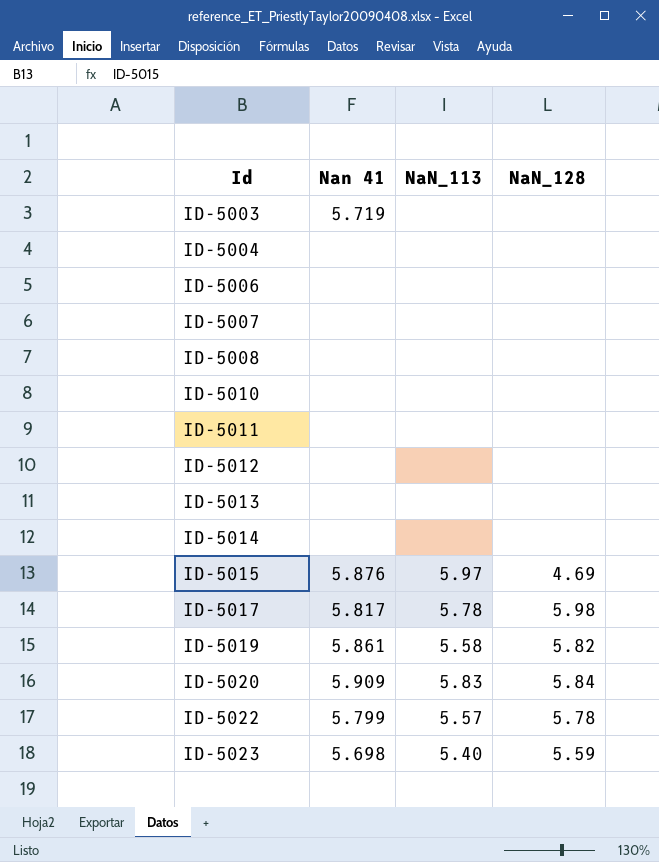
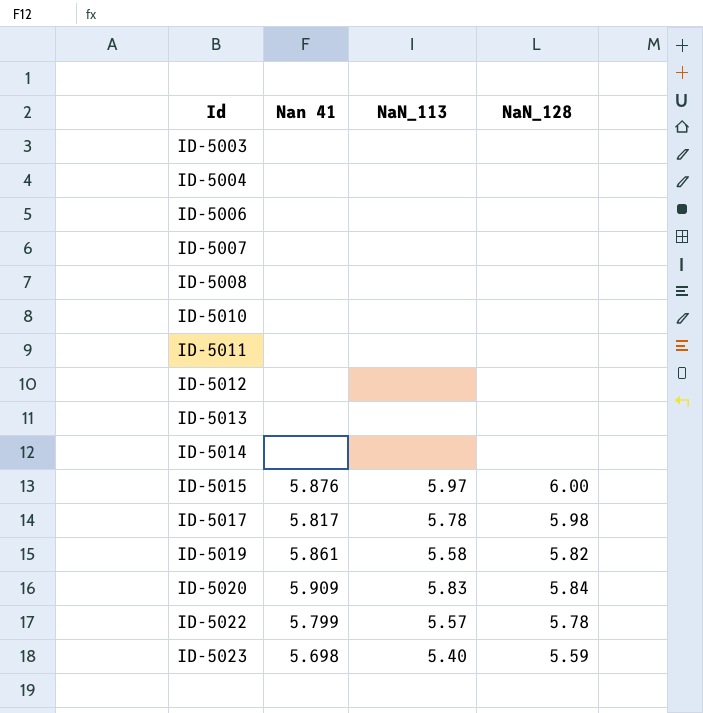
ID-5003 | Nan 41: 5.719 -> none
ID-5015 | NaN_128: 4.69 -> 6.00

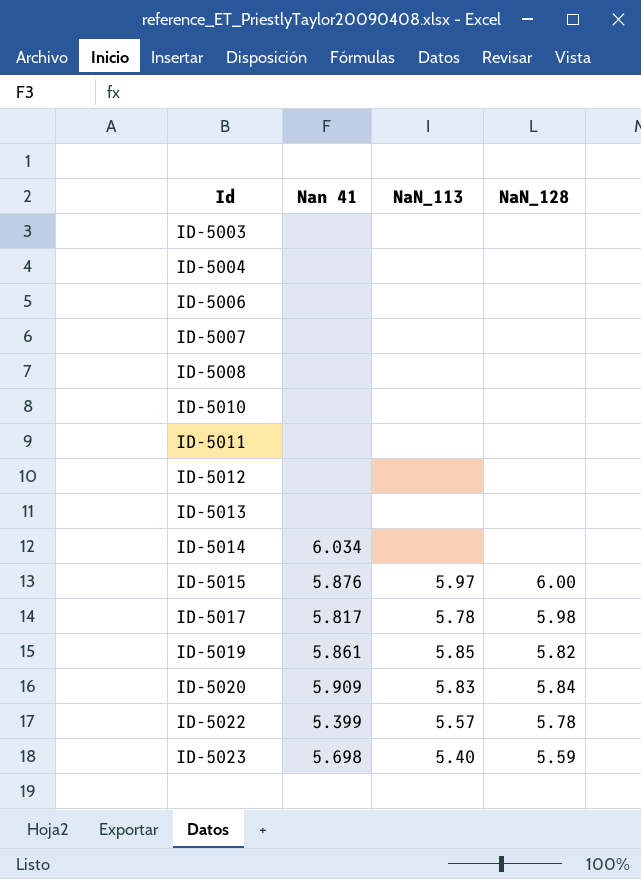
ID-5014 | Nan 41: none -> 6.034
ID-5019 | NaN_113: 5.58 -> 5.85
ID-5022 | Nan 41: 5.799 -> 5.399

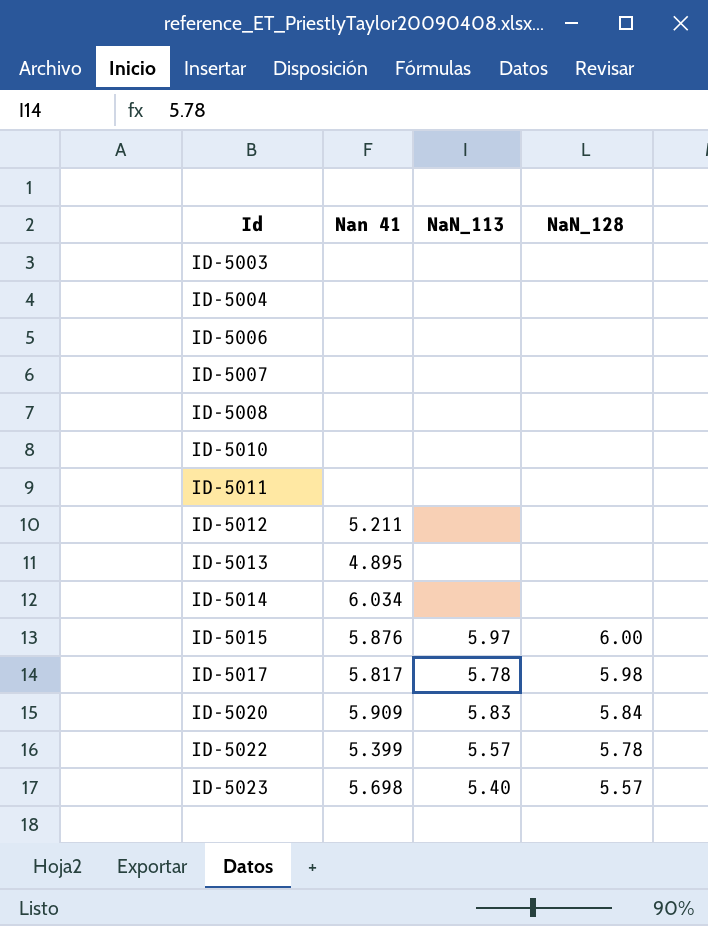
row ID-5019: 5.861 | 5.85 | 5.82 -> none
ID-5012 | Nan 41: none -> 5.211
ID-5013 | Nan 41: none -> 4.895
ID-5023 | NaN_128: 5.59 -> 5.57

